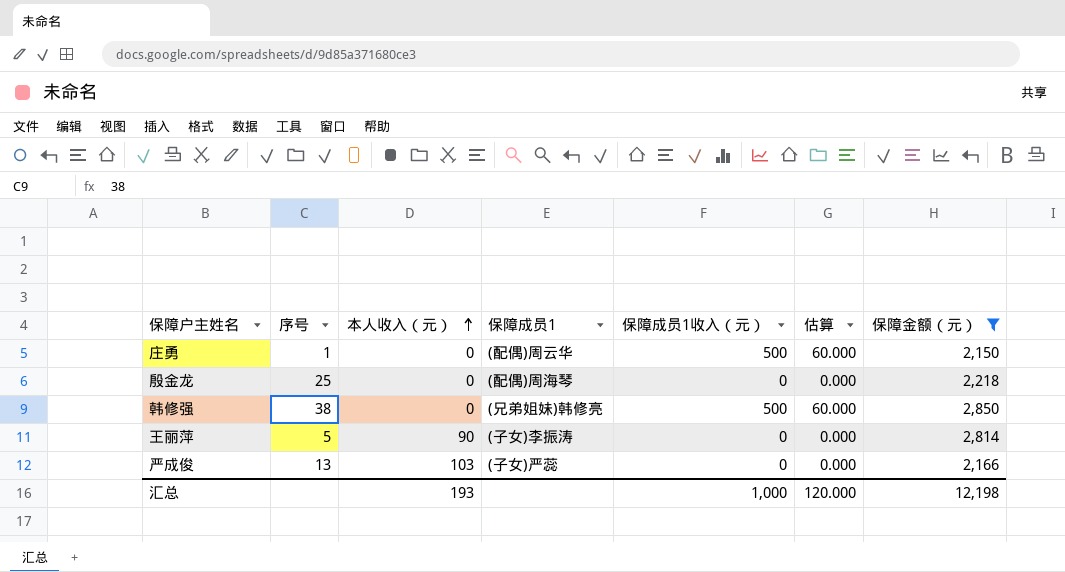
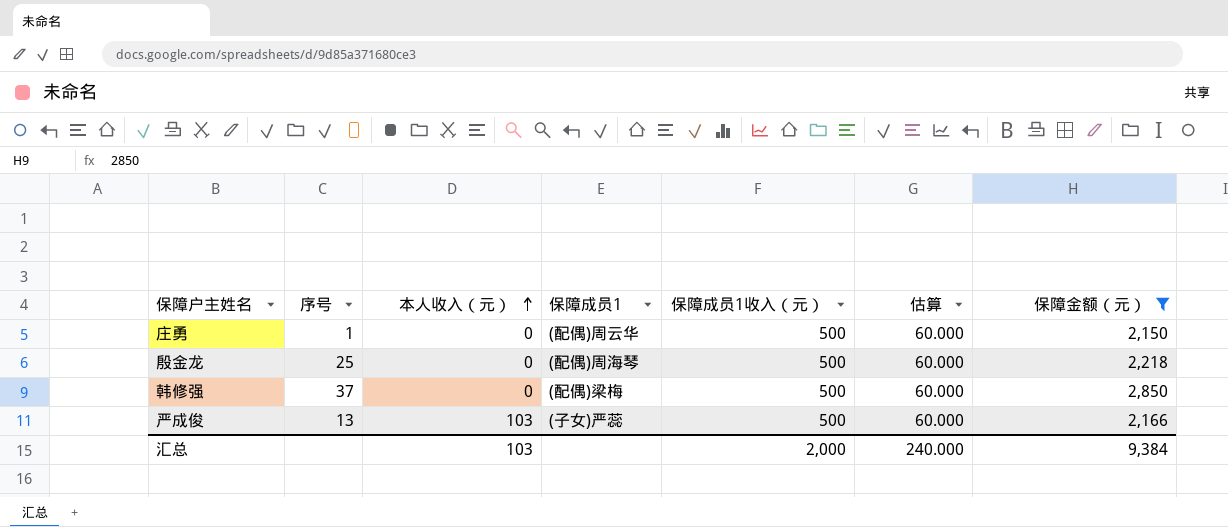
row 王丽萍: 5 | 90 | (子女)李振涛 | 0 | 0.000 | 2,814 -> none
殷金龙 | 保障成员1收入（元）: 0 -> 500
殷金龙 | 估算: 0.000 -> 60.000
韩修强 | 序号: 38 -> 37
韩修强 | 保障成员1: (兄弟姐妹)韩修亮 -> (配偶)梁梅
严成俊 | 保障成员1收入（元）: 0 -> 500
严成俊 | 估算: 0.000 -> 60.000
汇总 | 本人收入（元）: 193 -> 103
汇总 | 保障成员1收入（元）: 1,000 -> 2,000
汇总 | 估算: 120.000 -> 240.000
汇总 | 保障金额（元）: 12,198 -> 9,384

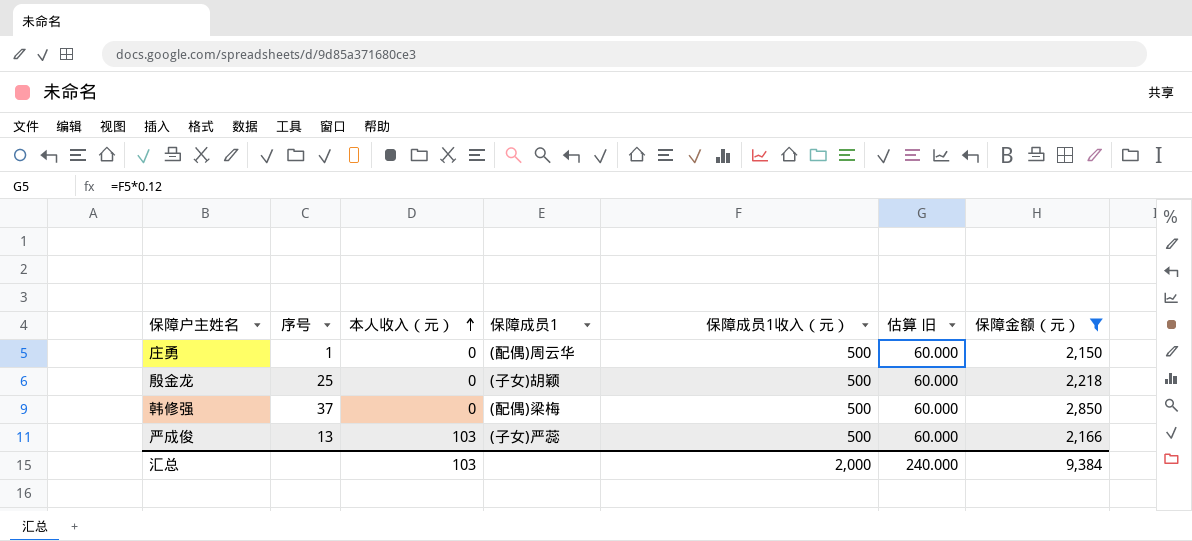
column name: 估算 -> 估算 旧
殷金龙 | 保障成员1: (配偶)周海琴 -> (子女)胡颖

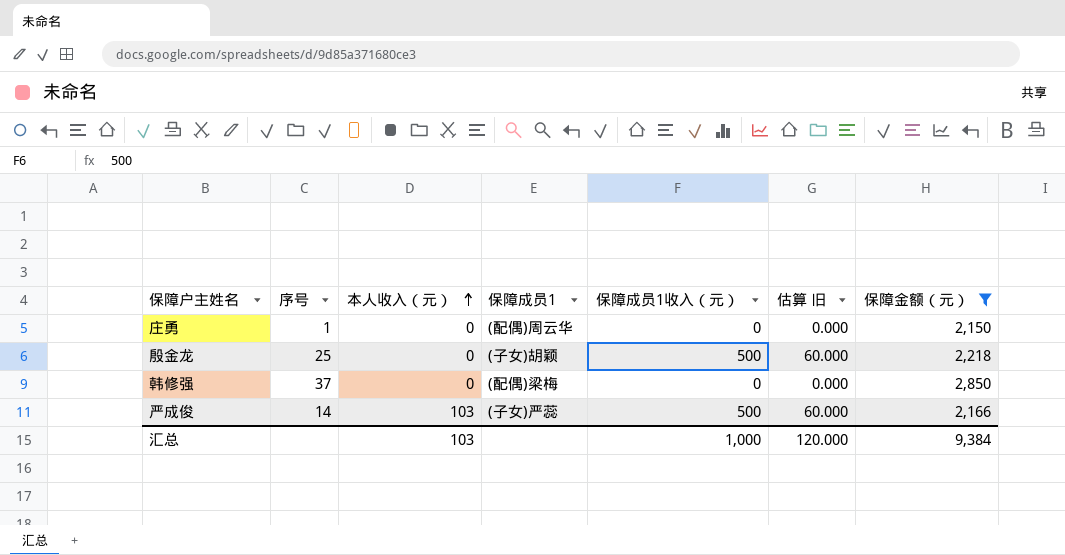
庄勇 | 保障成员1收入（元）: 500 -> 0
庄勇 | 估算 旧: 60.000 -> 0.000
韩修强 | 保障成员1收入（元）: 500 -> 0
韩修强 | 估算 旧: 60.000 -> 0.000
严成俊 | 序号: 13 -> 14
汇总 | 保障成员1收入（元）: 2,000 -> 1,000
汇总 | 估算 旧: 240.000 -> 120.000

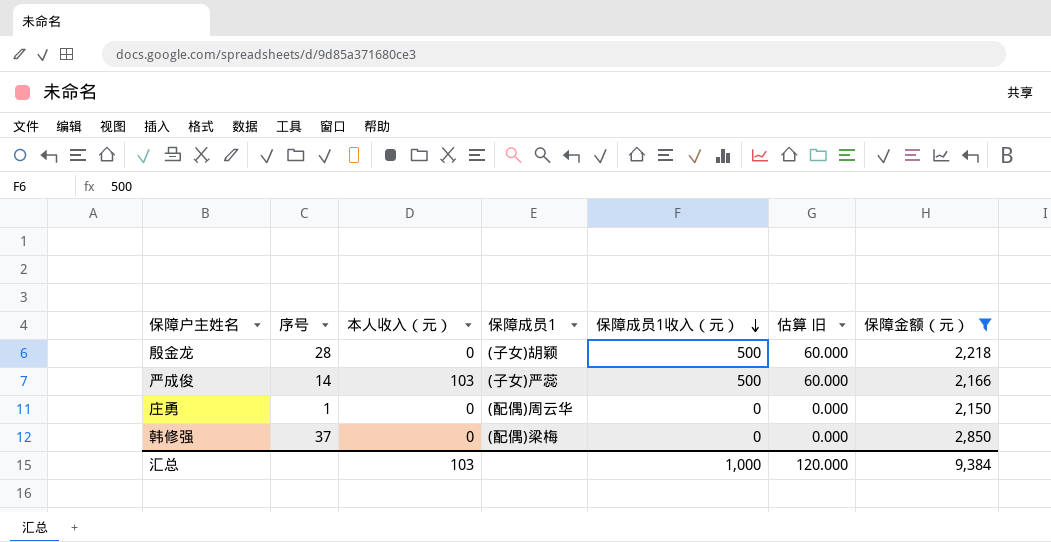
row order: 本人收入（元） ascending -> 保障成员1收入（元） descending
殷金龙 | 序号: 25 -> 28

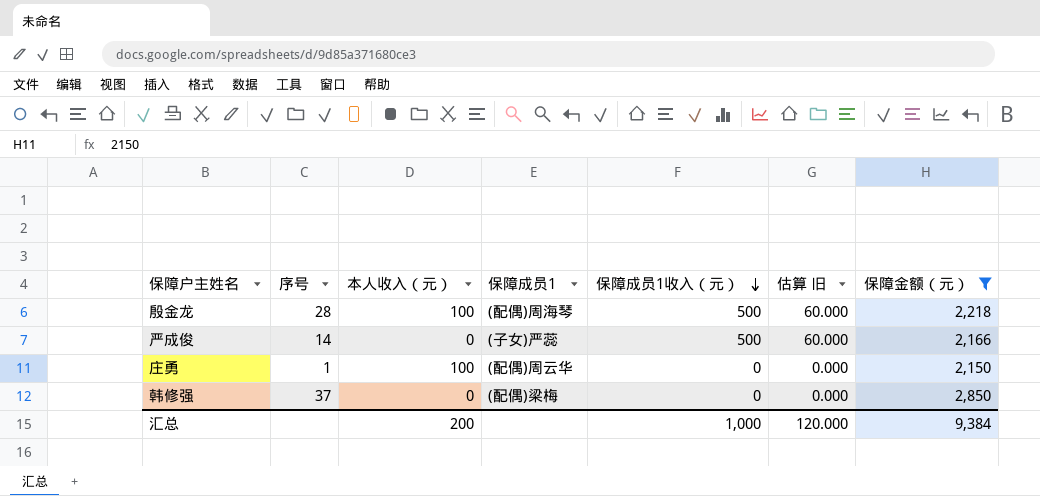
殷金龙 | 本人收入（元）: 0 -> 100
殷金龙 | 保障成员1: (子女)胡颖 -> (配偶)周海琴
严成俊 | 本人收入（元）: 103 -> 0
庄勇 | 本人收入（元）: 0 -> 100
汇总 | 本人收入（元）: 103 -> 200

